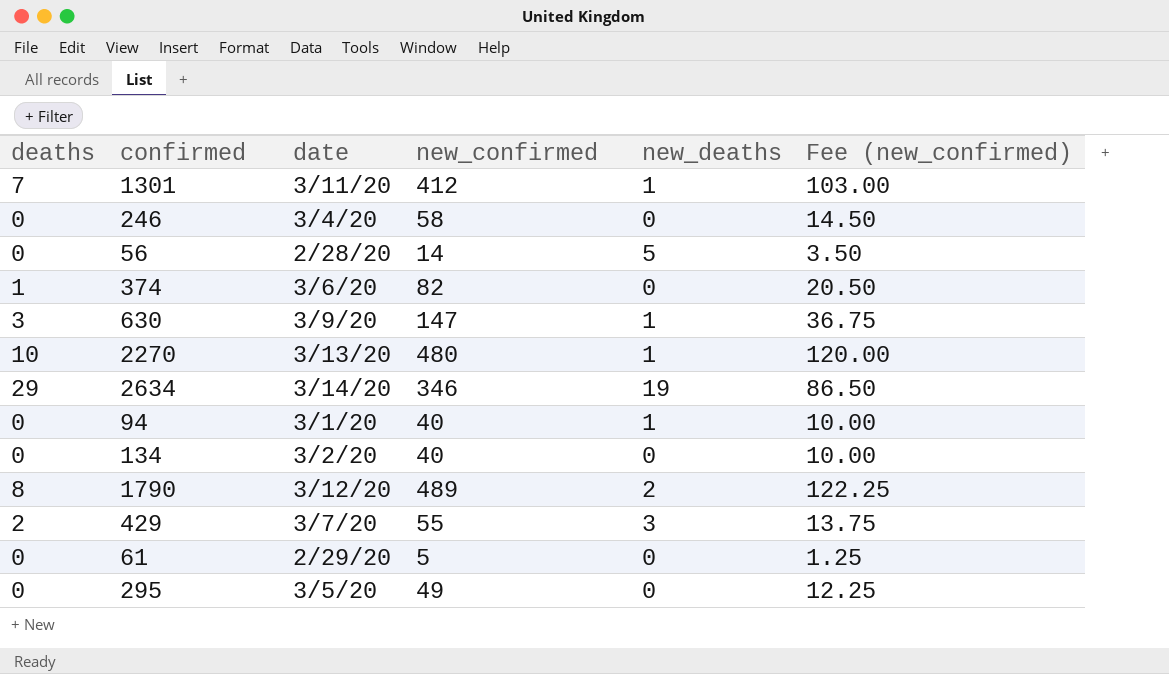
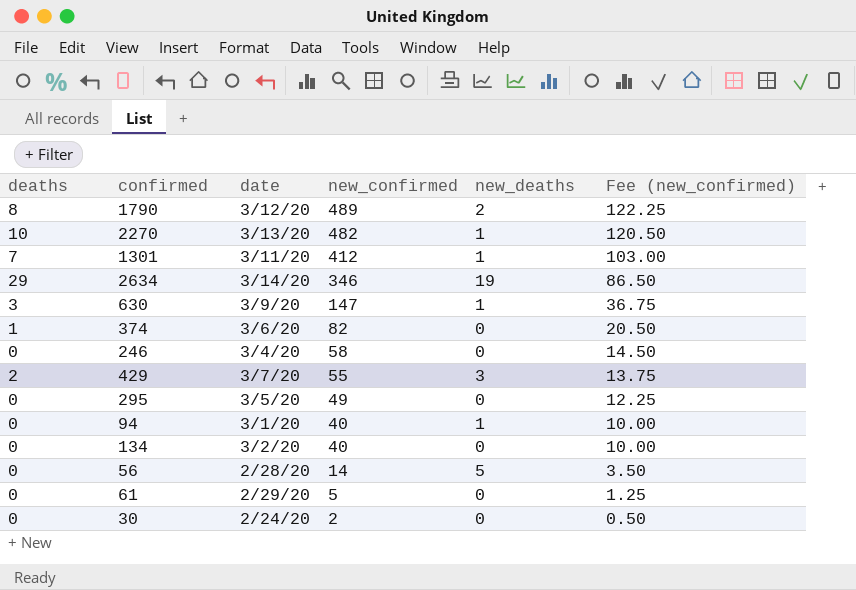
row order: none -> new_confirmed descending
2270 | new_confirmed: 480 -> 482
2270 | Fee (new_confirmed): 120.00 -> 120.50
row 30: none -> 0 | 2/24/20 | 2 | 0 | 0.50

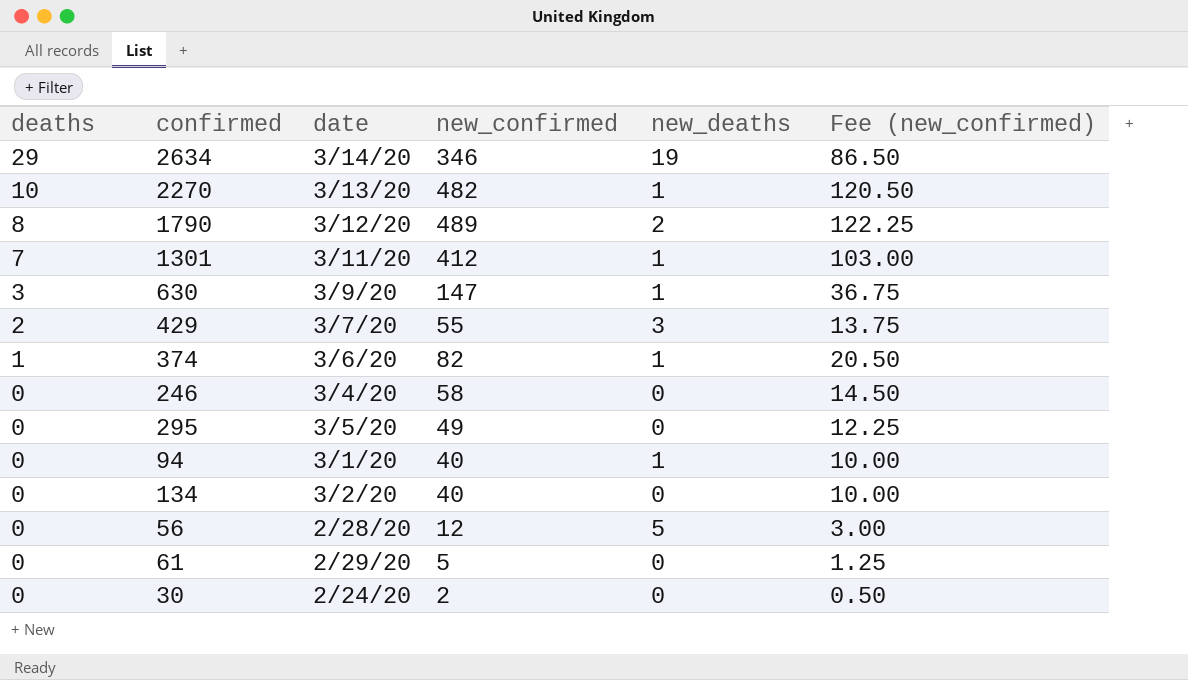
row order: new_confirmed descending -> deaths descending
374 | new_deaths: 0 -> 1
56 | new_confirmed: 14 -> 12
56 | Fee (new_confirmed): 3.50 -> 3.00

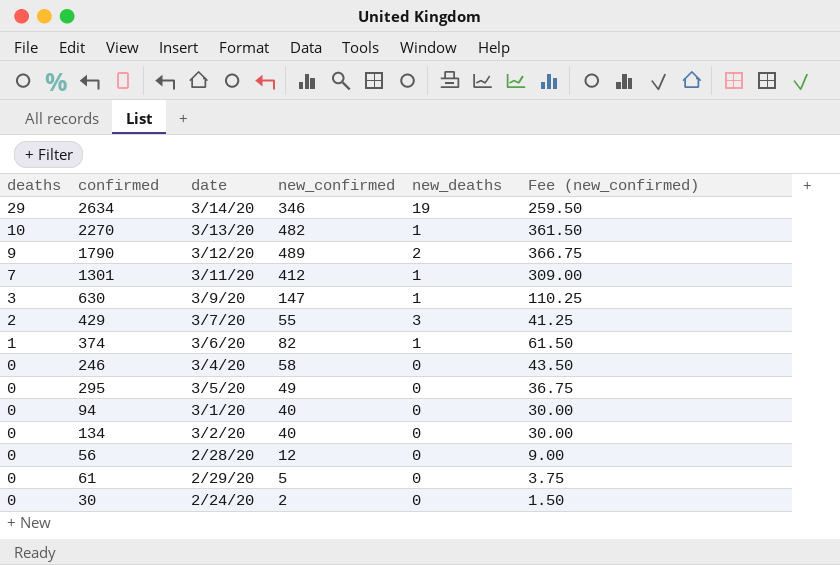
column Fee (new_confirmed) | formula: [new_confirmed] * 0.25 -> [new_confirmed] * 0.75
1790 | deaths: 8 -> 9
94 | new_deaths: 1 -> 0
56 | new_deaths: 5 -> 0

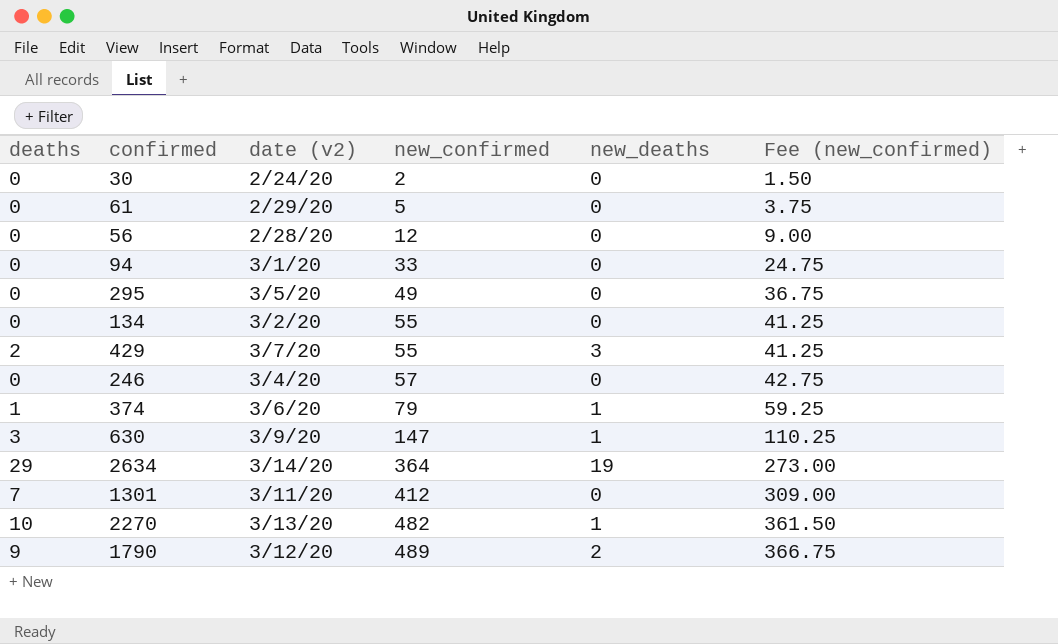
row order: deaths descending -> new_confirmed ascending
column name: date -> date (v2)
94 | new_confirmed: 40 -> 33
94 | Fee (new_confirmed): 30.00 -> 24.75
134 | new_confirmed: 40 -> 55
134 | Fee (new_confirmed): 30.00 -> 41.25
246 | new_confirmed: 58 -> 57
246 | Fee (new_confirmed): 43.50 -> 42.75
374 | new_confirmed: 82 -> 79
374 | Fee (new_confirmed): 61.50 -> 59.25
2634 | new_confirmed: 346 -> 364
2634 | Fee (new_confirmed): 259.50 -> 273.00
1301 | new_deaths: 1 -> 0

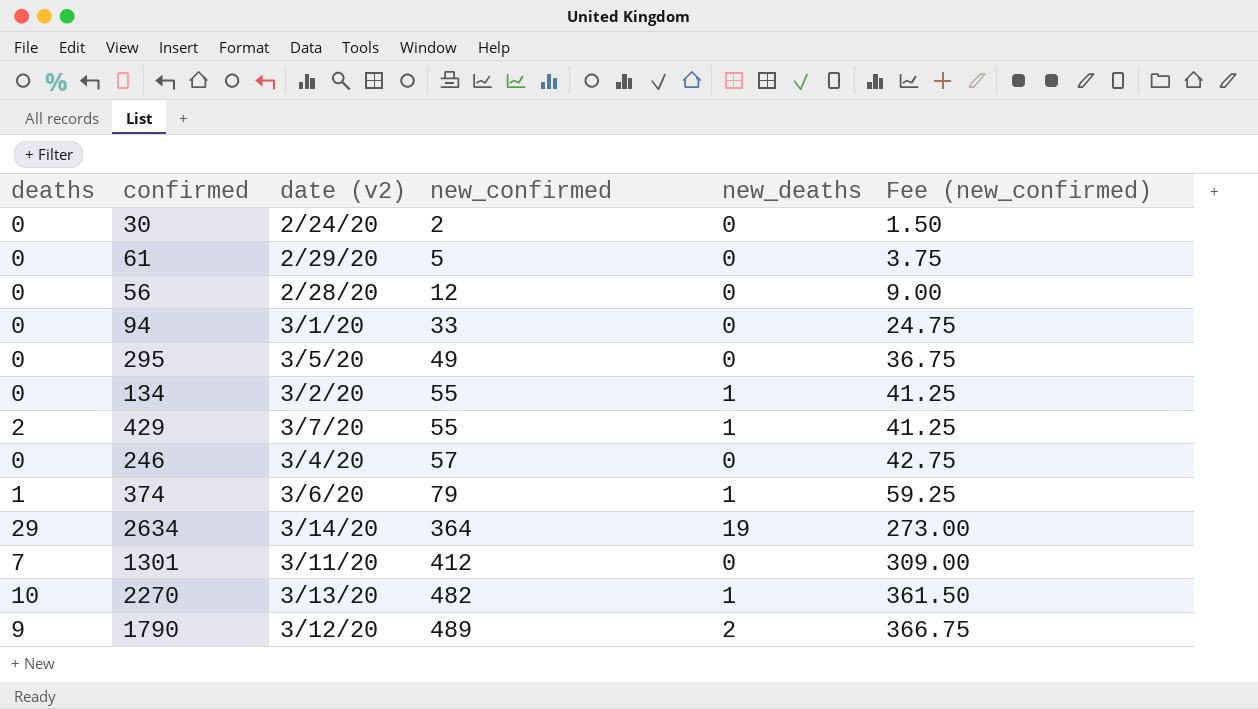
row 630: 3 | 3/9/20 | 147 | 1 | 110.25 -> none
134 | new_deaths: 0 -> 1
429 | new_deaths: 3 -> 1

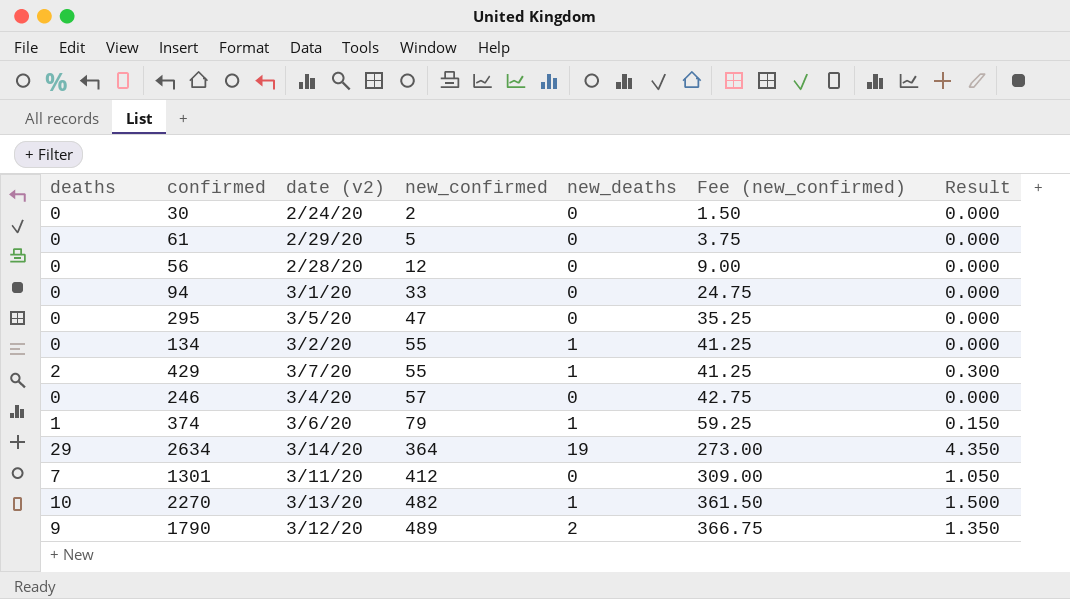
column Result | formula: none -> [deaths] * 0.15
295 | new_confirmed: 49 -> 47
295 | Fee (new_confirmed): 36.75 -> 35.25

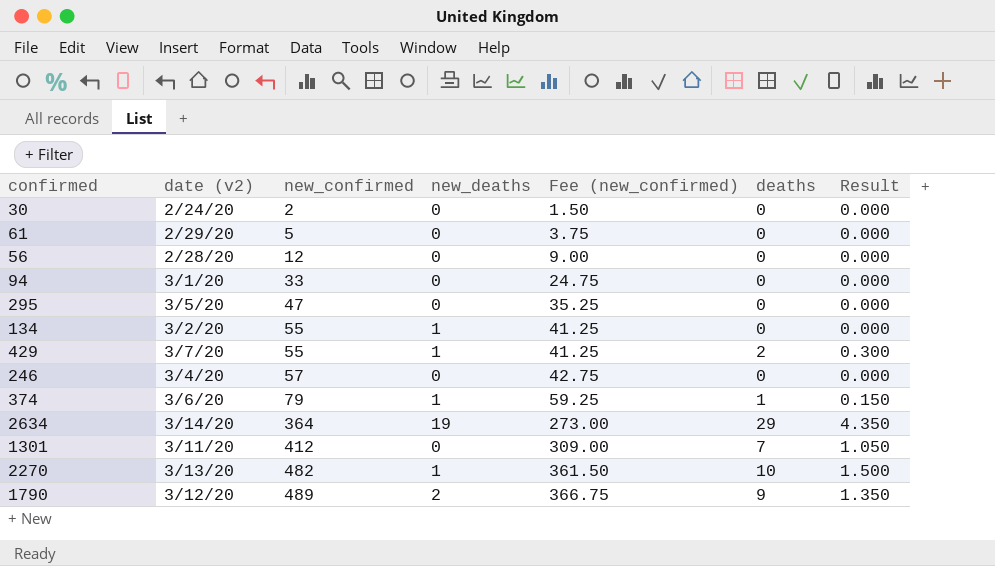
column deaths | position: 1 -> 6

